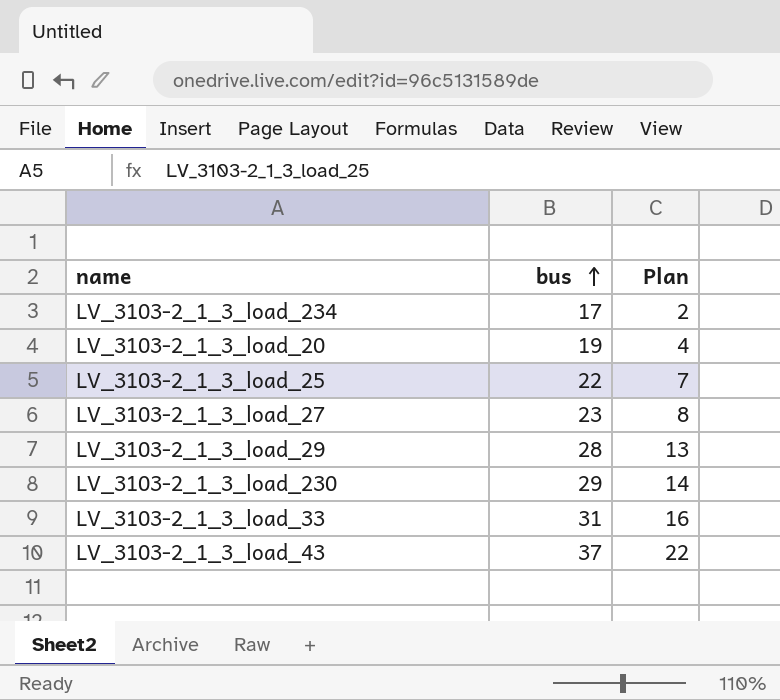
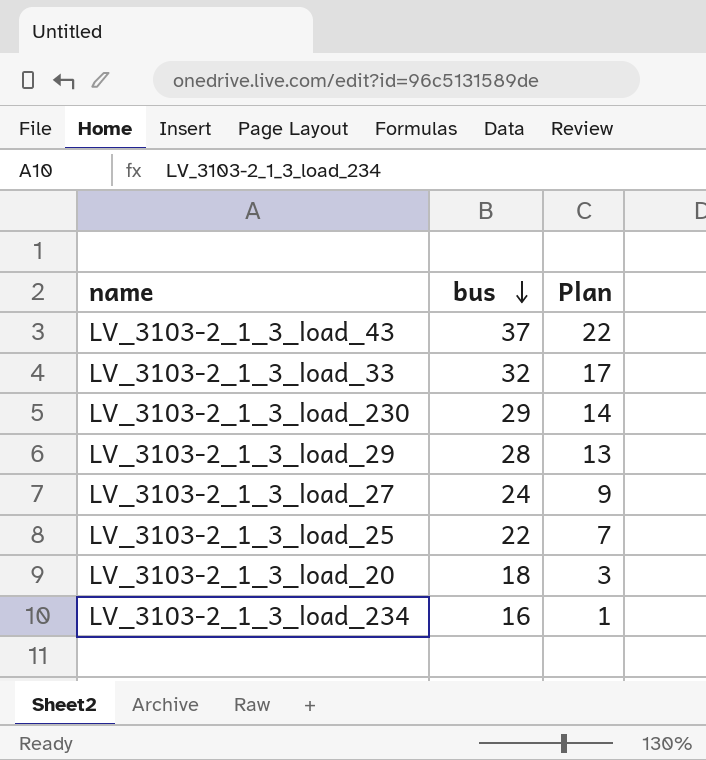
row order: bus ascending -> bus descending
LV_3103-2_1_3_load_33 | bus: 31 -> 32
LV_3103-2_1_3_load_33 | Plan: 16 -> 17
LV_3103-2_1_3_load_27 | bus: 23 -> 24
LV_3103-2_1_3_load_27 | Plan: 8 -> 9
LV_3103-2_1_3_load_20 | bus: 19 -> 18
LV_3103-2_1_3_load_20 | Plan: 4 -> 3
LV_3103-2_1_3_load_234 | bus: 17 -> 16
LV_3103-2_1_3_load_234 | Plan: 2 -> 1

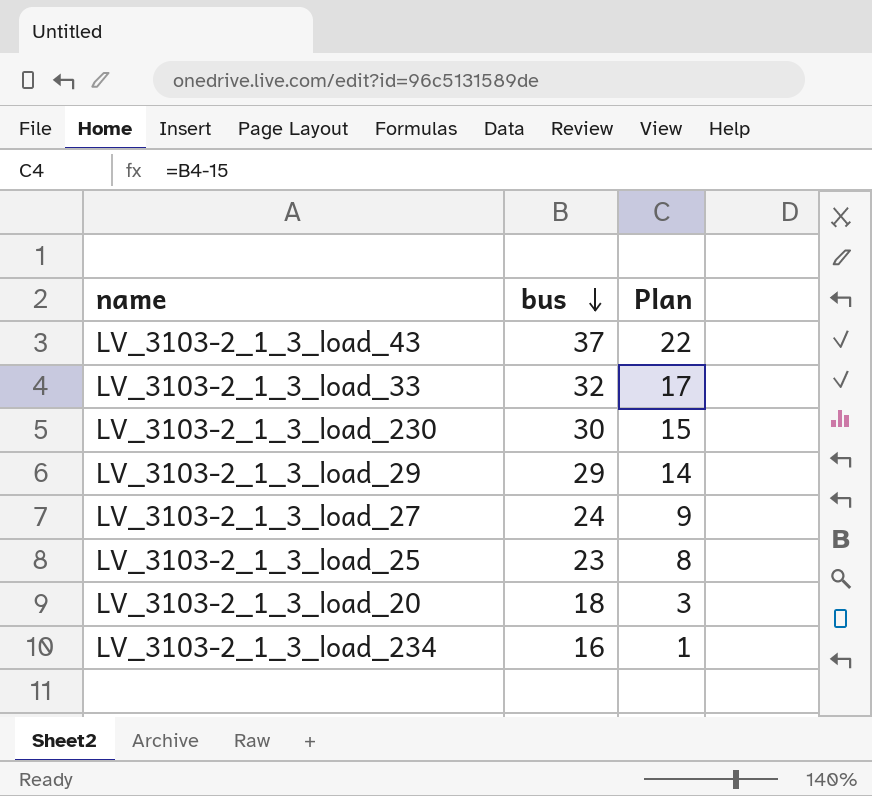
LV_3103-2_1_3_load_230 | bus: 29 -> 30
LV_3103-2_1_3_load_230 | Plan: 14 -> 15
LV_3103-2_1_3_load_29 | bus: 28 -> 29
LV_3103-2_1_3_load_29 | Plan: 13 -> 14
LV_3103-2_1_3_load_25 | bus: 22 -> 23
LV_3103-2_1_3_load_25 | Plan: 7 -> 8

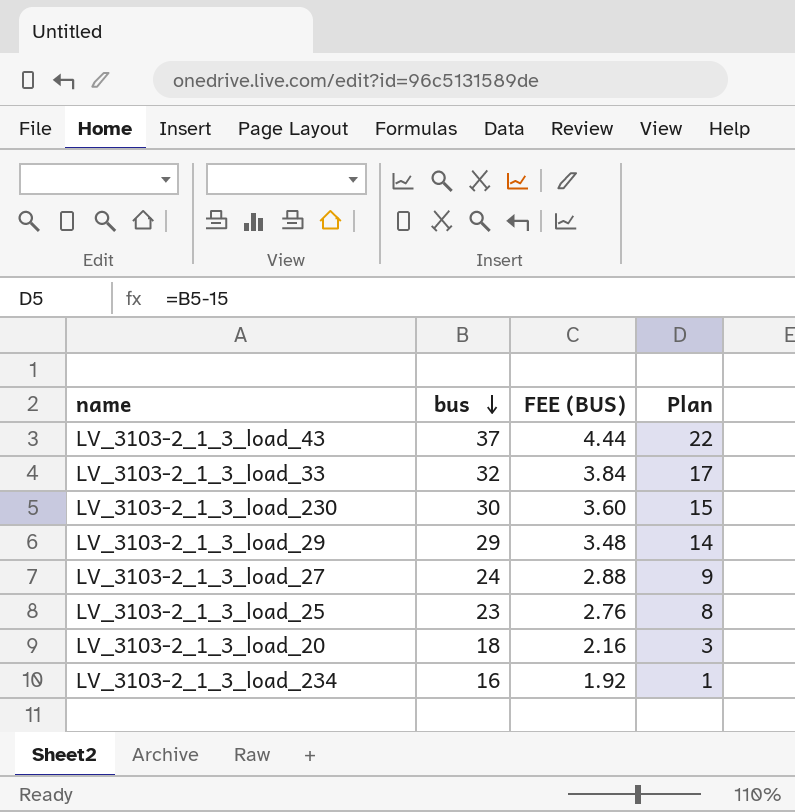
column FEE (BUS) | formula: none -> [bus] * 0.12

